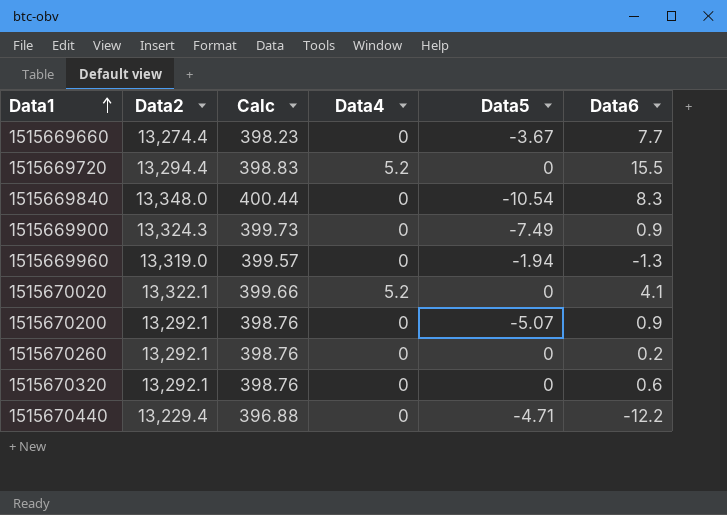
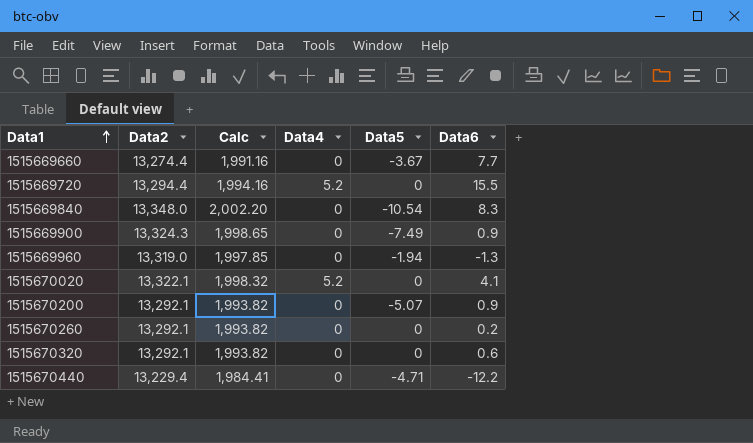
column Calc | formula: [Data2] * 0.03 -> [Data2] * 0.15

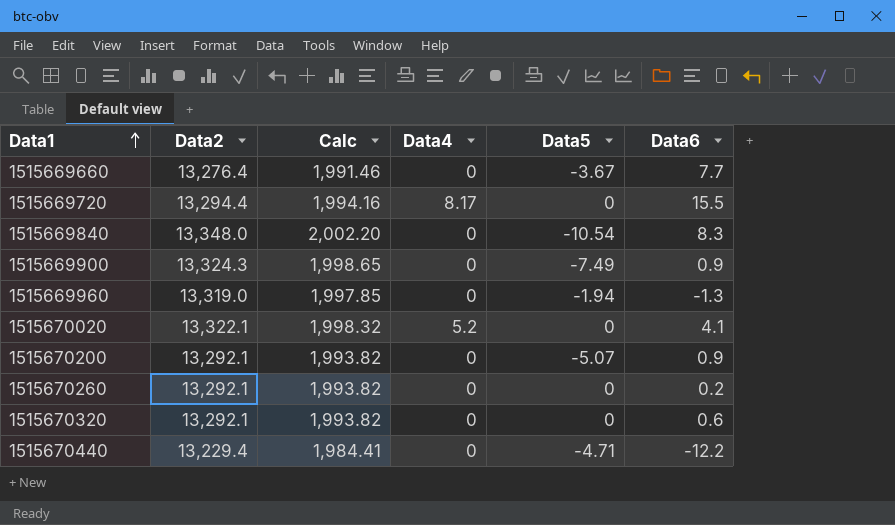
1515669660 | Data2: 13,274.4 -> 13,276.4
1515669660 | Calc: 1,991.16 -> 1,991.46
1515669720 | Data4: 5.2 -> 8.17

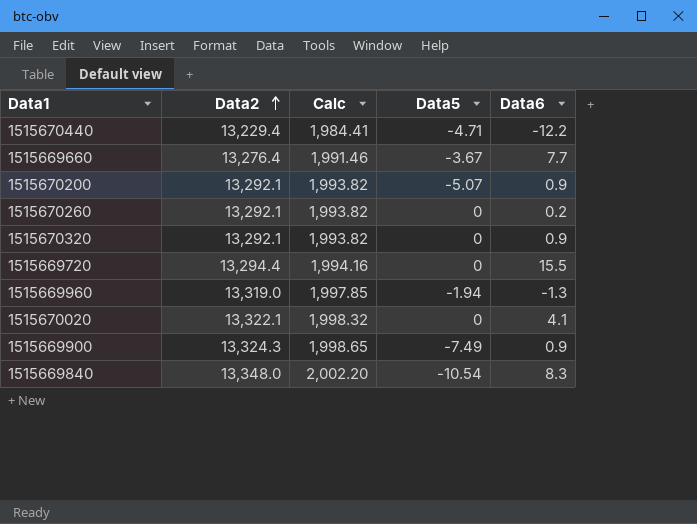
row order: Data1 ascending -> Data2 ascending
column Data4 | position: 4 -> none
1515670320 | Data6: 0.6 -> 0.9

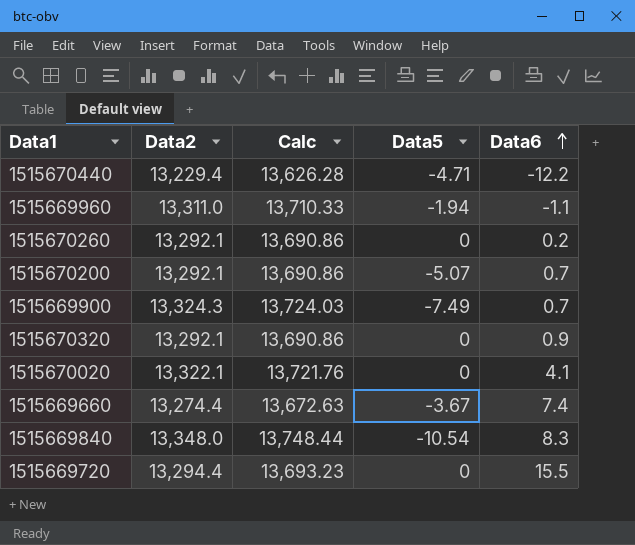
row order: Data2 ascending -> Data6 ascending
column Calc | formula: [Data2] * 0.15 -> [Data2] * 1.03
1515669960 | Data2: 13,319.0 -> 13,311.0
1515669960 | Data6: -1.3 -> -1.1
1515670200 | Data6: 0.9 -> 0.7
1515669900 | Data6: 0.9 -> 0.7
1515669660 | Data2: 13,276.4 -> 13,274.4
1515669660 | Data6: 7.7 -> 7.4

